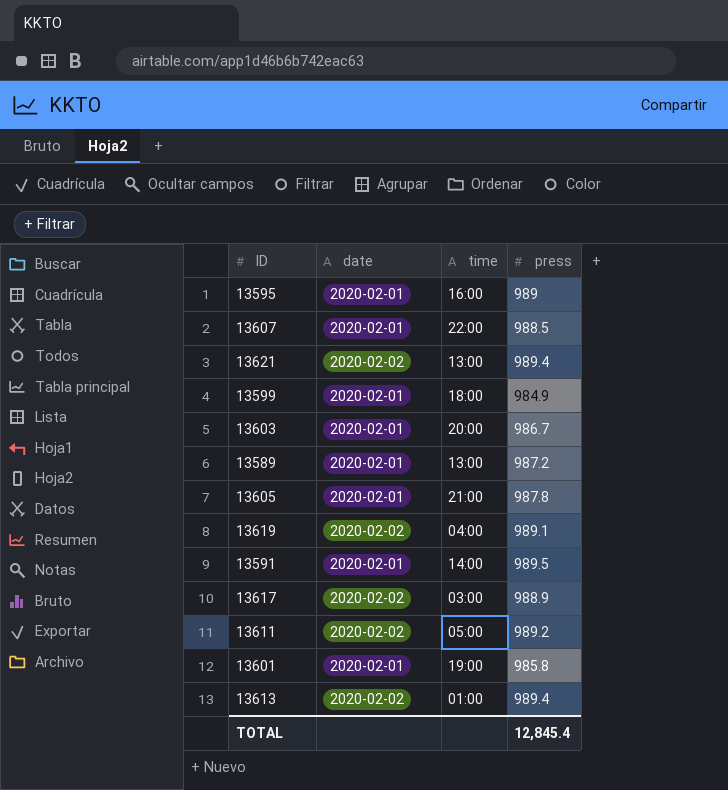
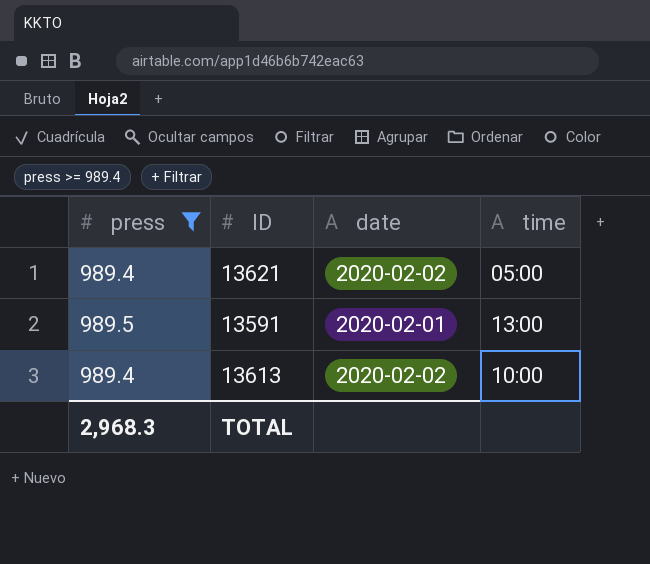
filter: none -> press >= 989.4
column press | position: 4 -> 1
13621 | time: 13:00 -> 05:00
13591 | time: 14:00 -> 13:00
13613 | time: 01:00 -> 10:00
TOTAL | press: 12,845.4 -> 2,968.3

